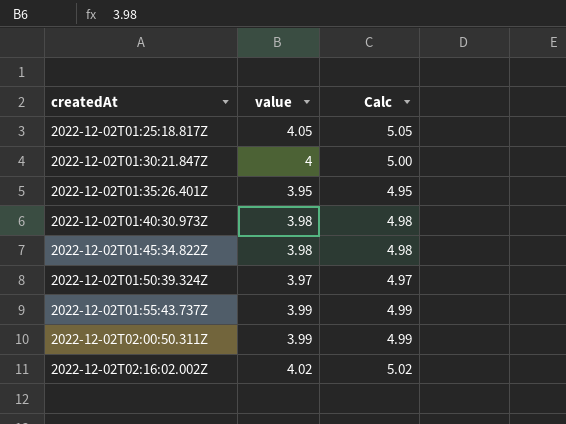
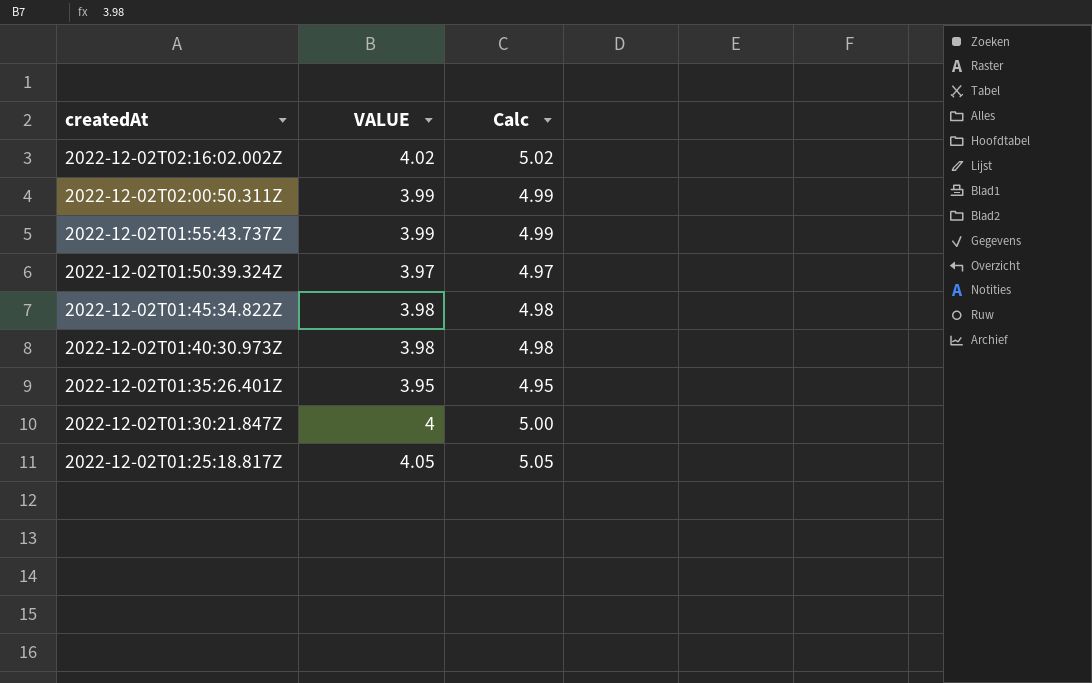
row order: createdAt ascending -> createdAt descending
column name: value -> VALUE

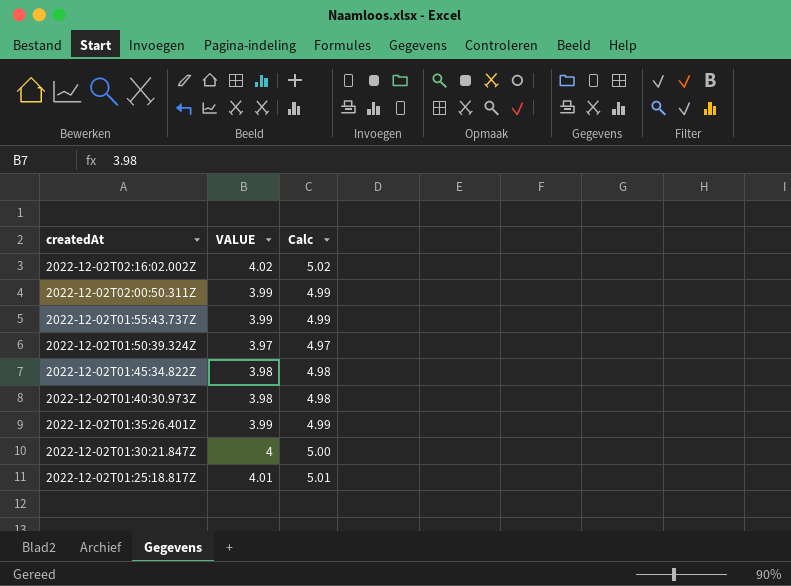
2022-12-02T01:35:26.401Z | VALUE: 3.95 -> 3.99
2022-12-02T01:35:26.401Z | Calc: 4.95 -> 4.99
2022-12-02T01:25:18.817Z | VALUE: 4.05 -> 4.01
2022-12-02T01:25:18.817Z | Calc: 5.05 -> 5.01

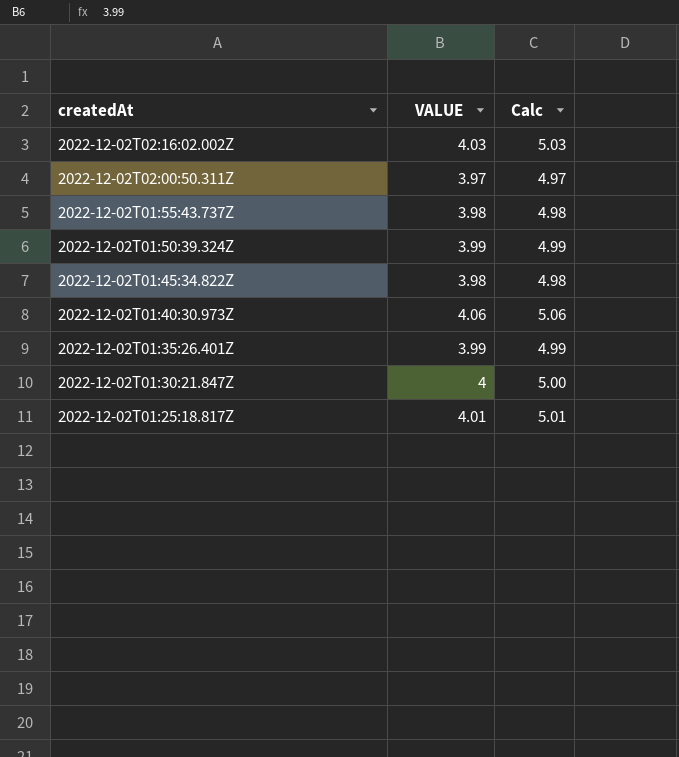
2022-12-02T02:16:02.002Z | VALUE: 4.02 -> 4.03
2022-12-02T02:16:02.002Z | Calc: 5.02 -> 5.03
2022-12-02T02:00:50.311Z | VALUE: 3.99 -> 3.97
2022-12-02T02:00:50.311Z | Calc: 4.99 -> 4.97
2022-12-02T01:55:43.737Z | VALUE: 3.99 -> 3.98
2022-12-02T01:55:43.737Z | Calc: 4.99 -> 4.98
2022-12-02T01:50:39.324Z | VALUE: 3.97 -> 3.99
2022-12-02T01:50:39.324Z | Calc: 4.97 -> 4.99
2022-12-02T01:40:30.973Z | VALUE: 3.98 -> 4.06
2022-12-02T01:40:30.973Z | Calc: 4.98 -> 5.06

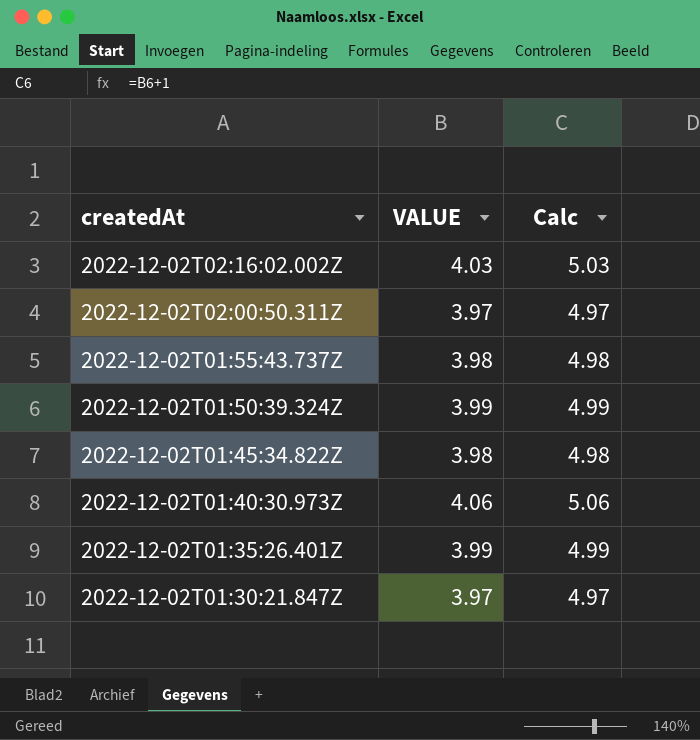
row 2022-12-02T01:25:18.817Z: 4.01 | 5.01 -> none
2022-12-02T01:30:21.847Z | VALUE: 4 -> 3.97
2022-12-02T01:30:21.847Z | Calc: 5.00 -> 4.97

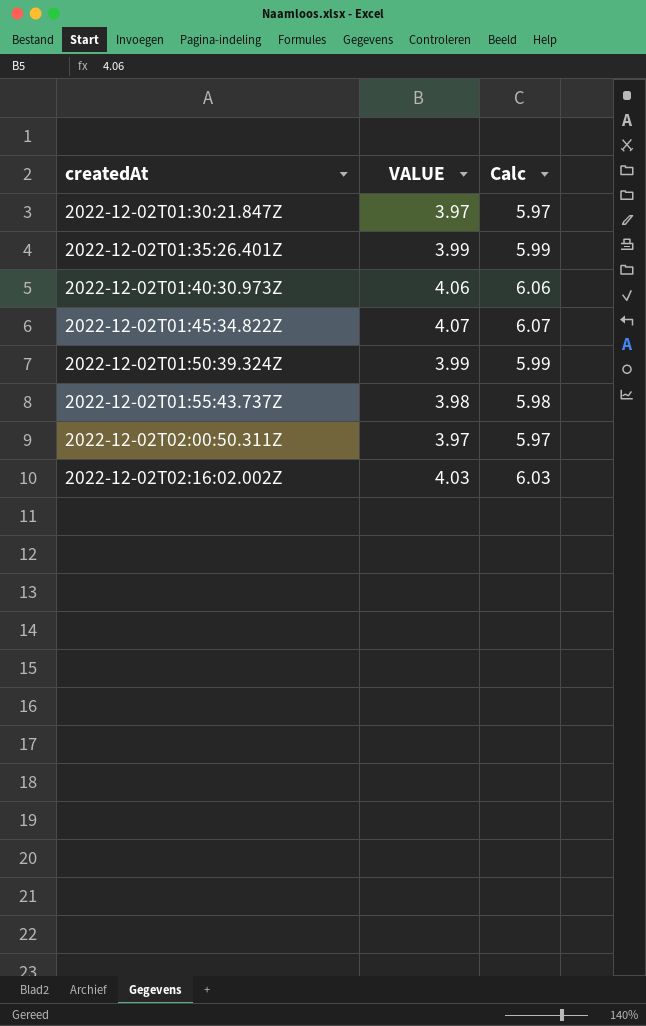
row order: createdAt descending -> createdAt ascending
column Calc | formula: [VALUE] + 1 -> [VALUE] + 2
2022-12-02T01:45:34.822Z | VALUE: 3.98 -> 4.07

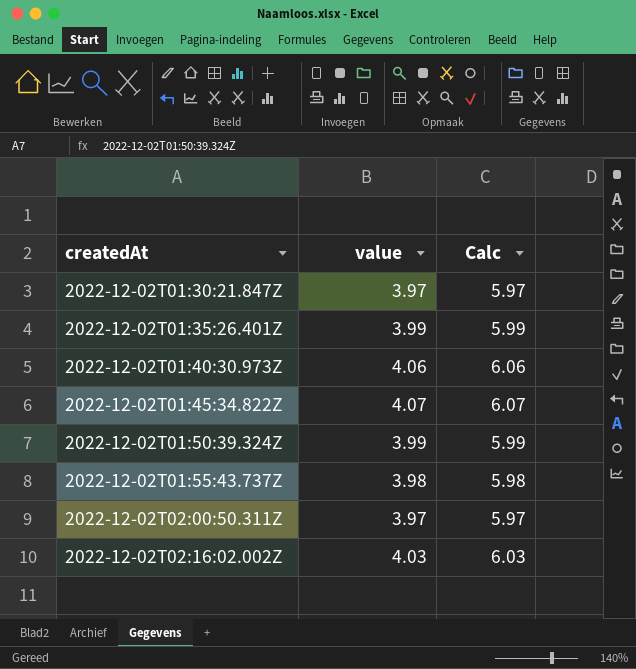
column name: VALUE -> value

